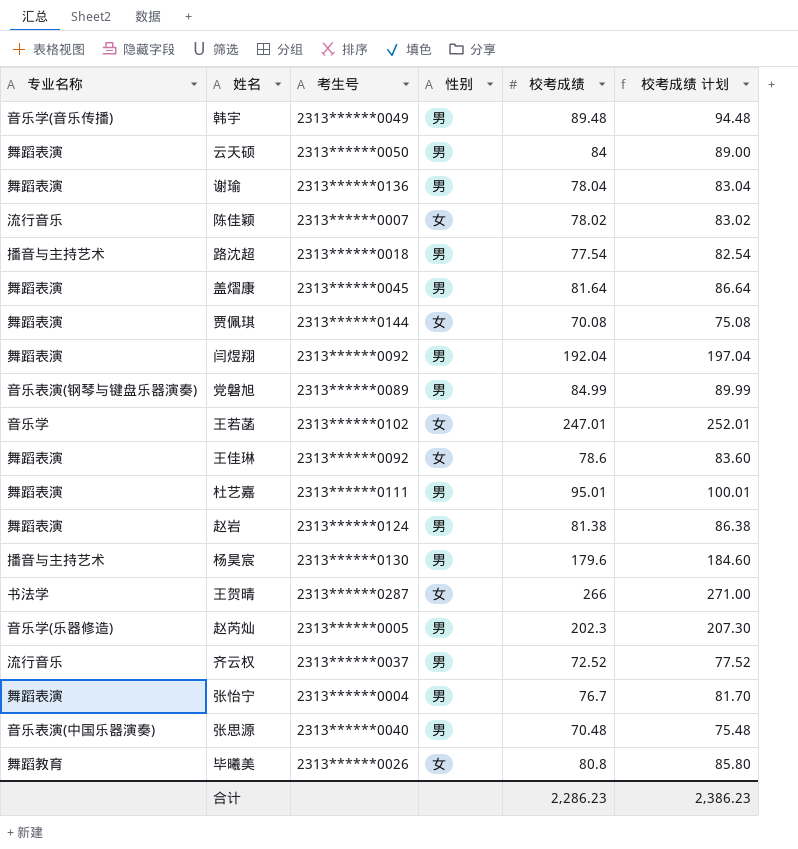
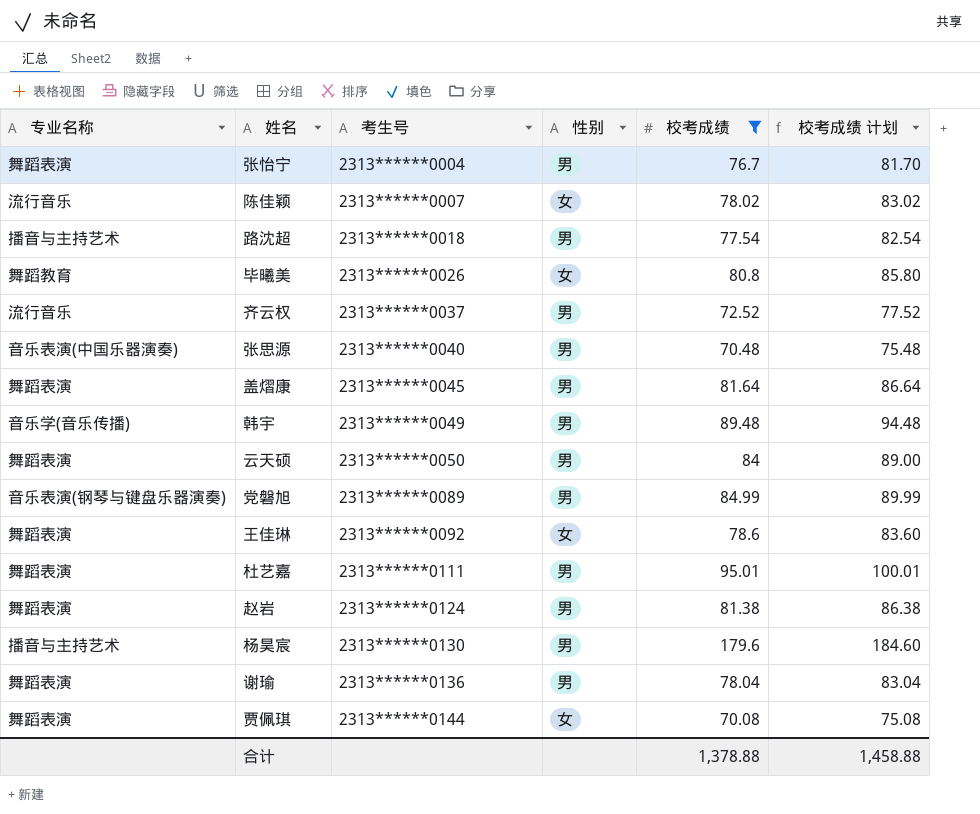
filter: none -> 校考成绩 <= 179.6
row order: none -> 考生号 ascending
合计 | 校考成绩: 2,286.23 -> 1,378.88
合计 | 校考成绩 计划: 2,386.23 -> 1,458.88

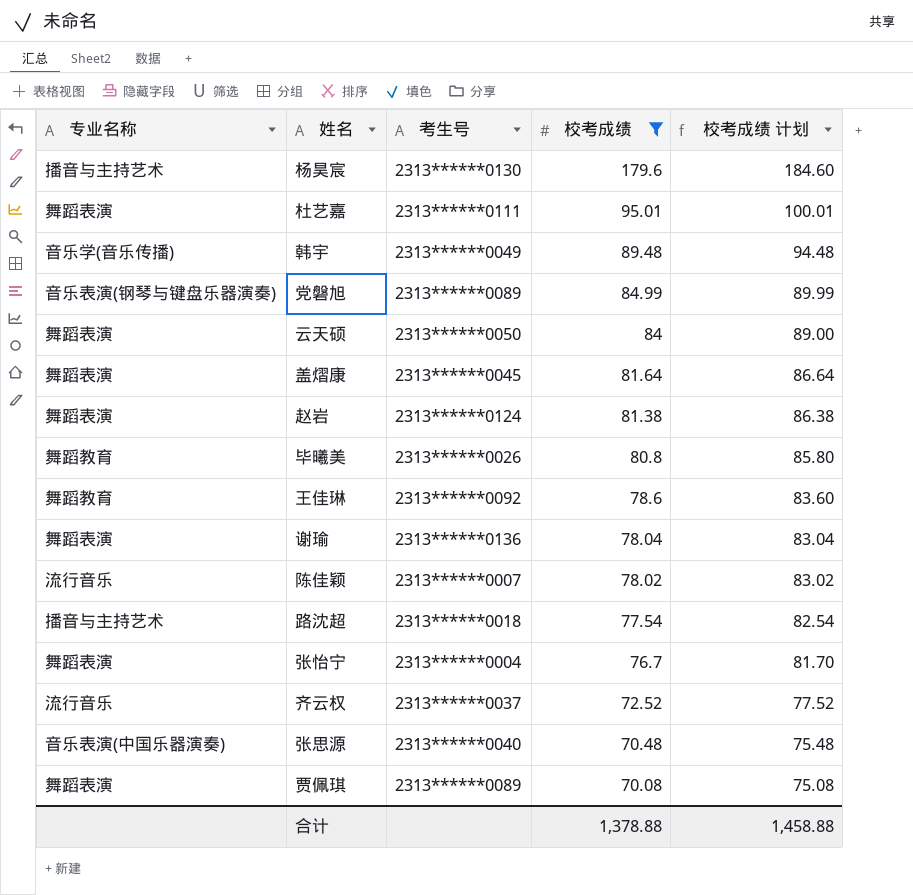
row order: 考生号 ascending -> 校考成绩 descending
column 性别 | position: 4 -> none
王佳琳 | 专业名称: 舞蹈表演 -> 舞蹈教育
贾佩琪 | 考生号: 2313******0144 -> 2313******0089

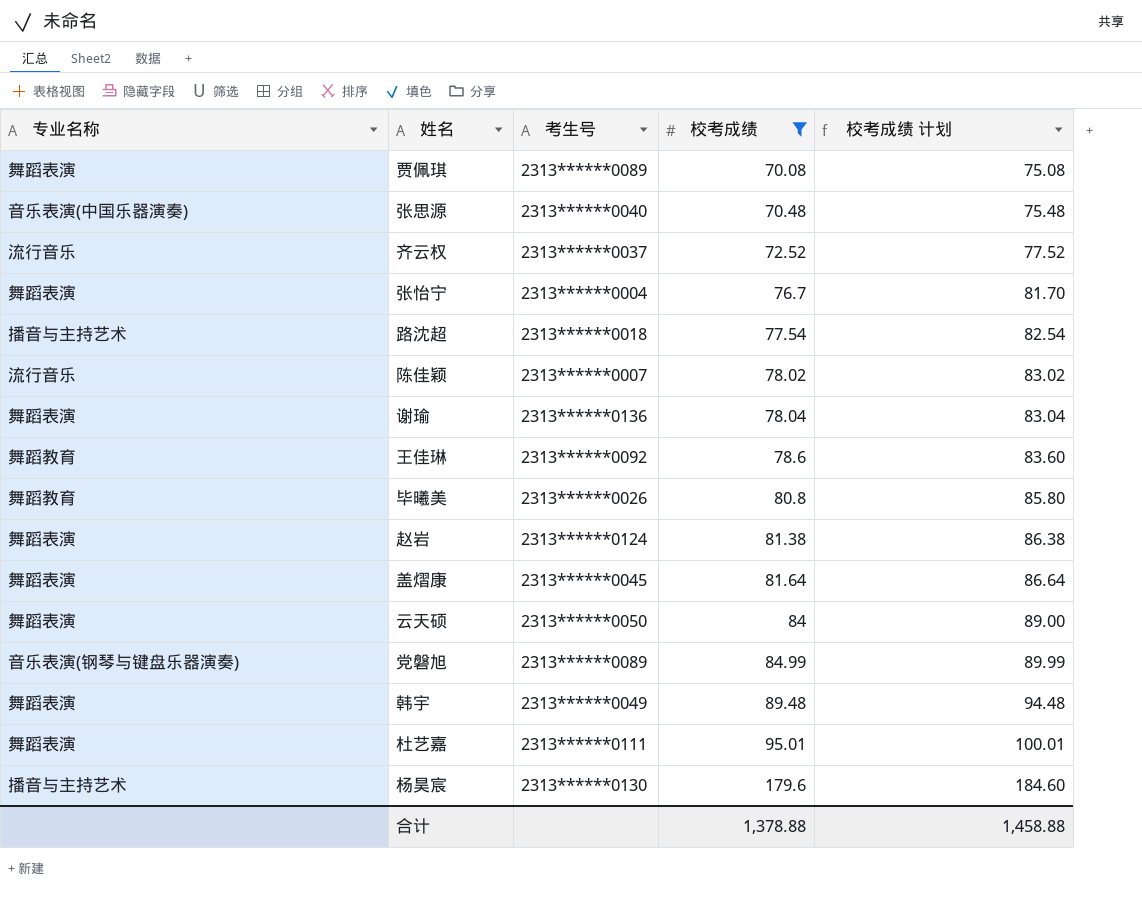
row order: 校考成绩 descending -> 校考成绩 ascending
韩宇 | 专业名称: 音乐学(音乐传播) -> 舞蹈表演

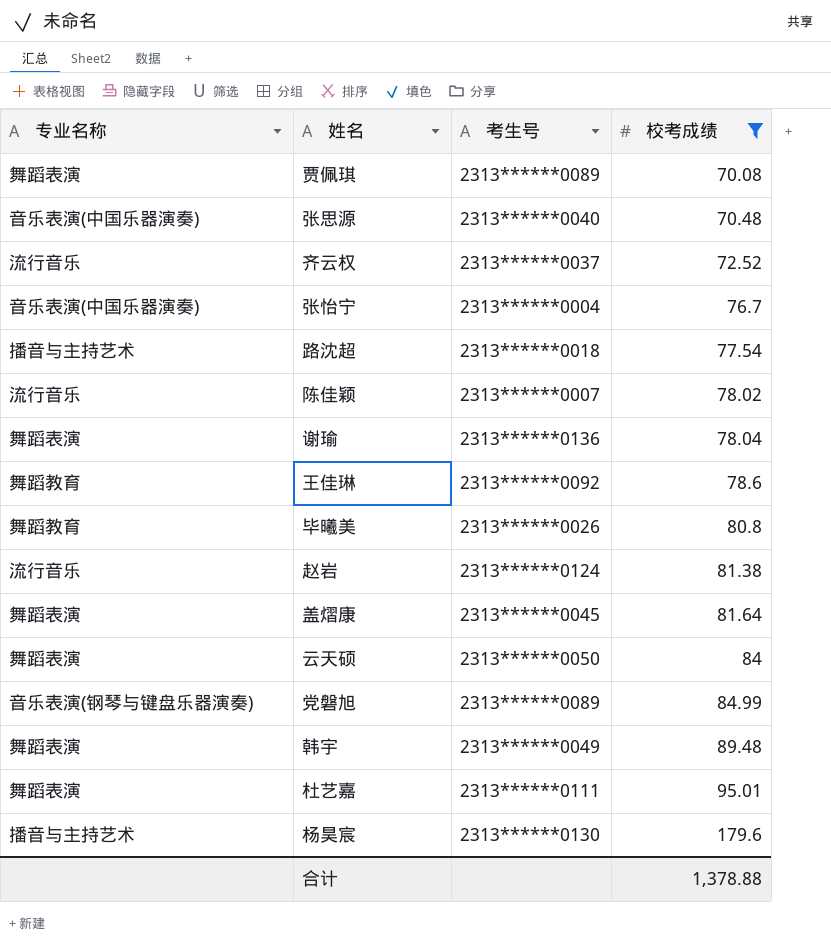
column 校考成绩 计划 | formula: [校考成绩] + 5 -> none
张怡宁 | 专业名称: 舞蹈表演 -> 音乐表演(中国乐器演奏)
赵岩 | 专业名称: 舞蹈表演 -> 流行音乐

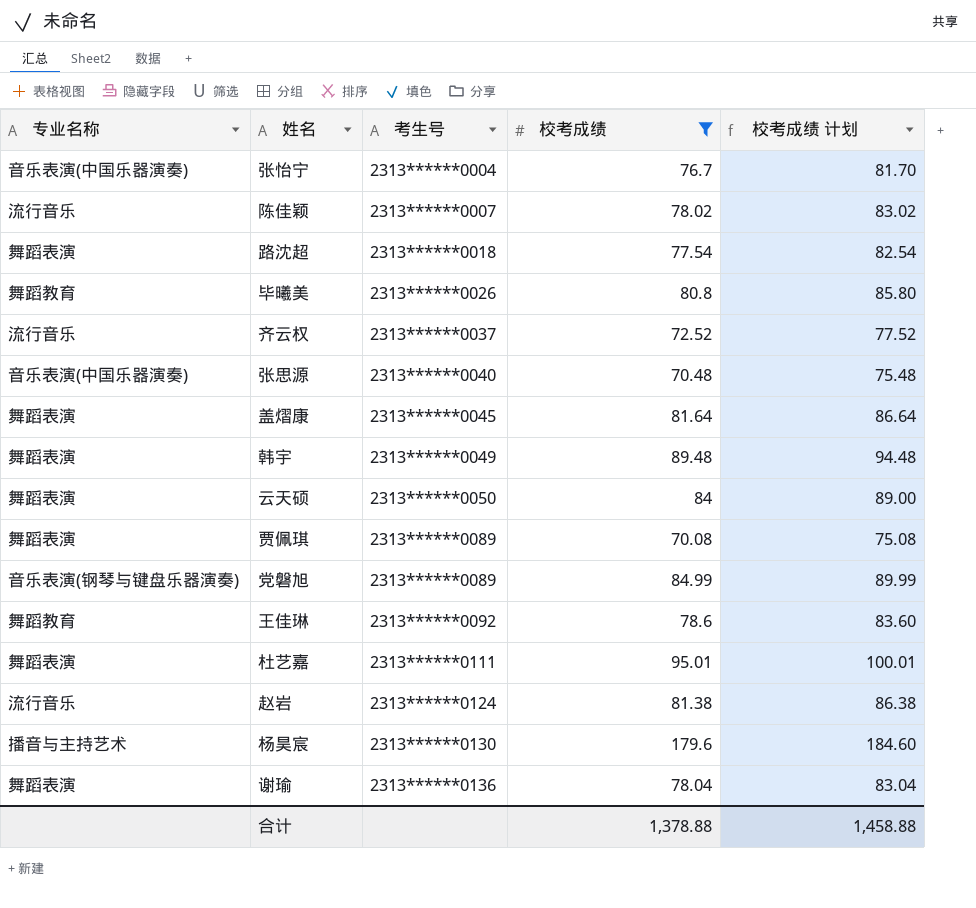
row order: 校考成绩 ascending -> 考生号 ascending
column 校考成绩 计划 | formula: none -> [校考成绩] + 5
路沈超 | 专业名称: 播音与主持艺术 -> 舞蹈表演

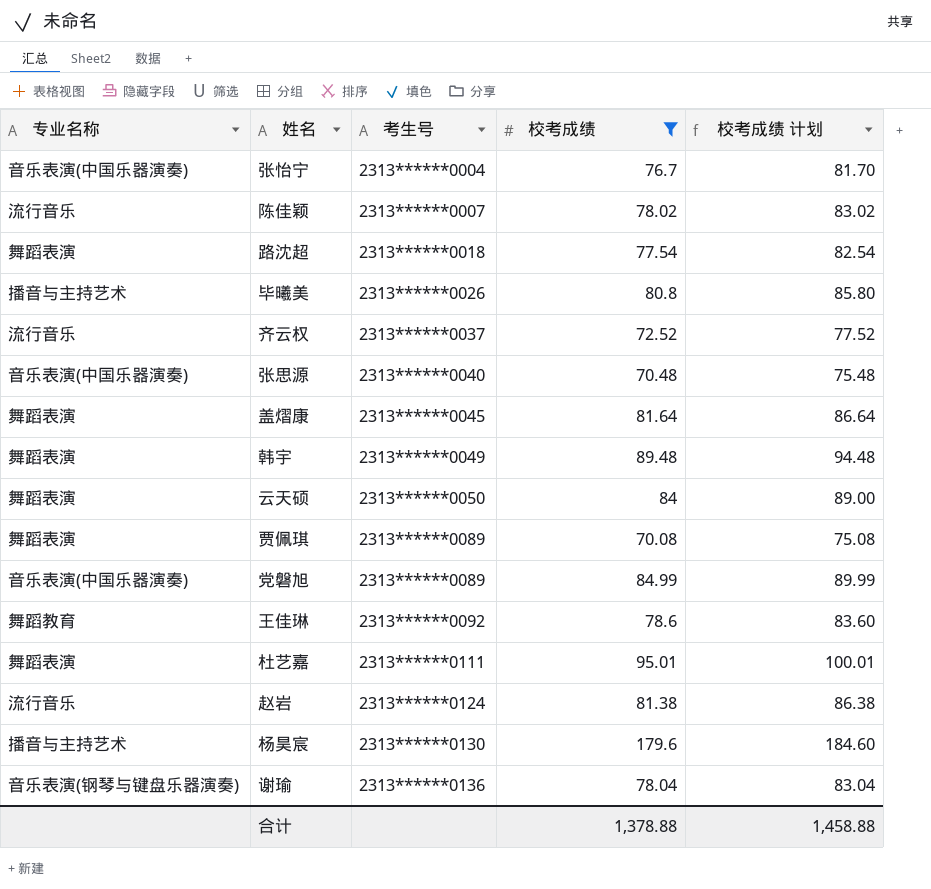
毕曦美 | 专业名称: 舞蹈教育 -> 播音与主持艺术
党磐旭 | 专业名称: 音乐表演(钢琴与键盘乐器演奏) -> 音乐表演(中国乐器演奏)
谢瑜 | 专业名称: 舞蹈表演 -> 音乐表演(钢琴与键盘乐器演奏)

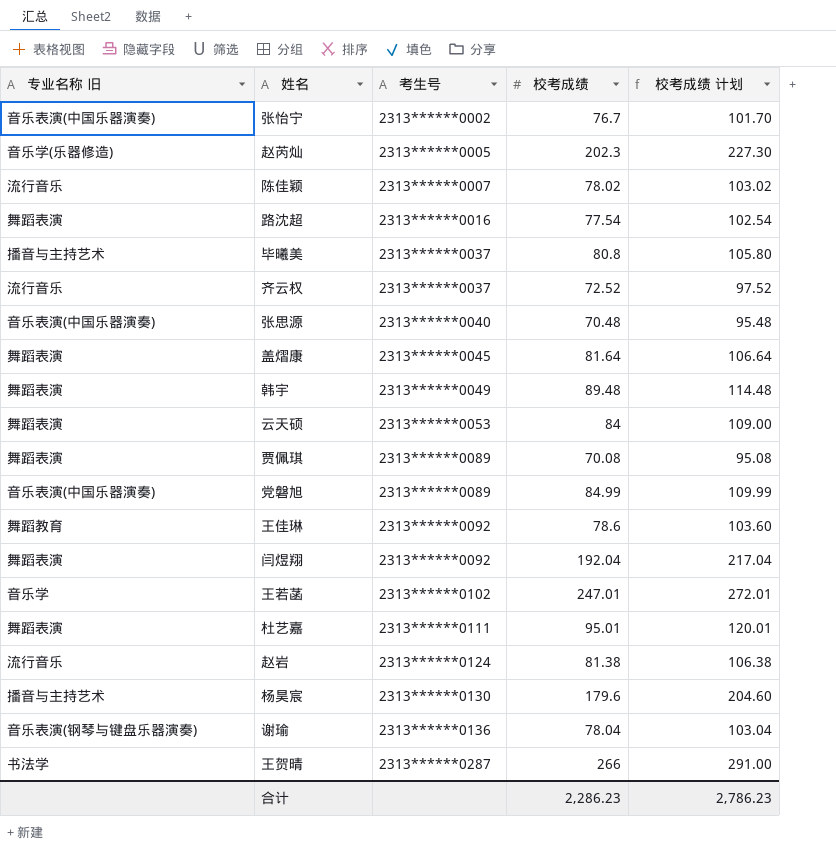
filter: 校考成绩 <= 179.6 -> none
column name: 专业名称 -> 专业名称 旧
column 校考成绩 计划 | formula: [校考成绩] + 5 -> [校考成绩] + 25
张怡宁 | 考生号: 2313******0004 -> 2313******0002
路沈超 | 考生号: 2313******0018 -> 2313******0016
毕曦美 | 考生号: 2313******0026 -> 2313******0037
云天硕 | 考生号: 2313******0050 -> 2313******0053
合计 | 校考成绩: 1,378.88 -> 2,286.23
合计 | 校考成绩 计划: 1,458.88 -> 2,786.23

